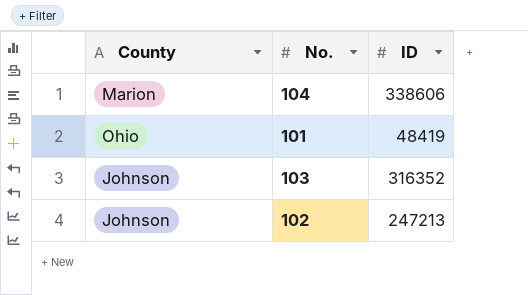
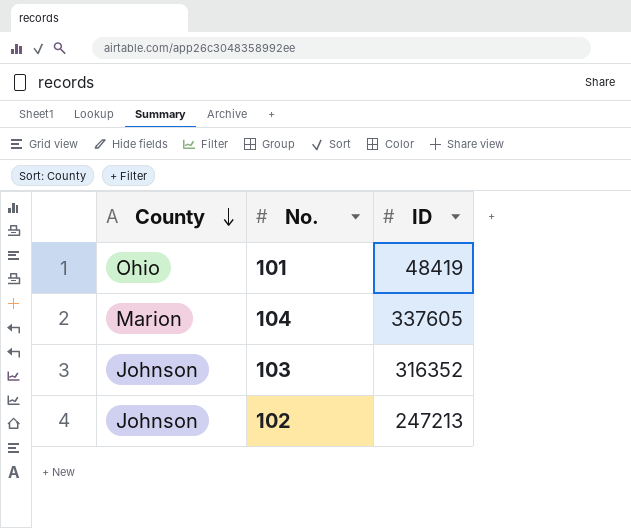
row order: none -> County descending
104 | ID: 338606 -> 337605

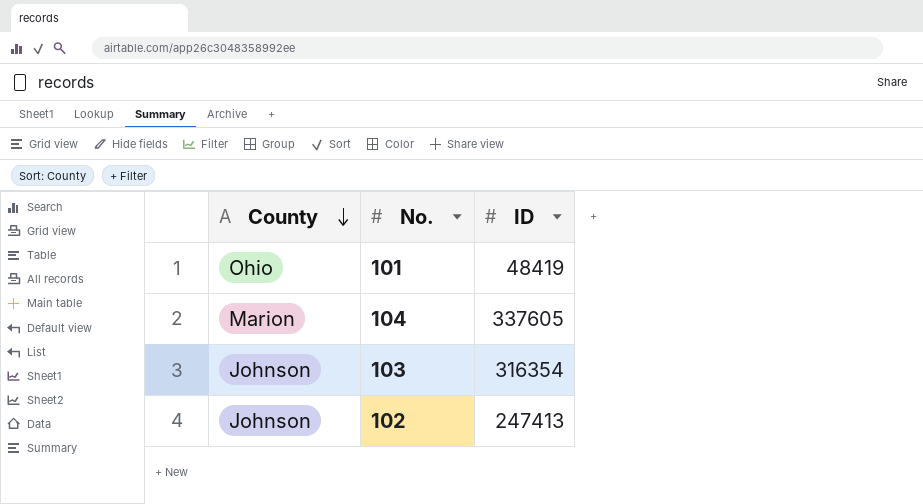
103 | ID: 316352 -> 316354
102 | ID: 247213 -> 247413

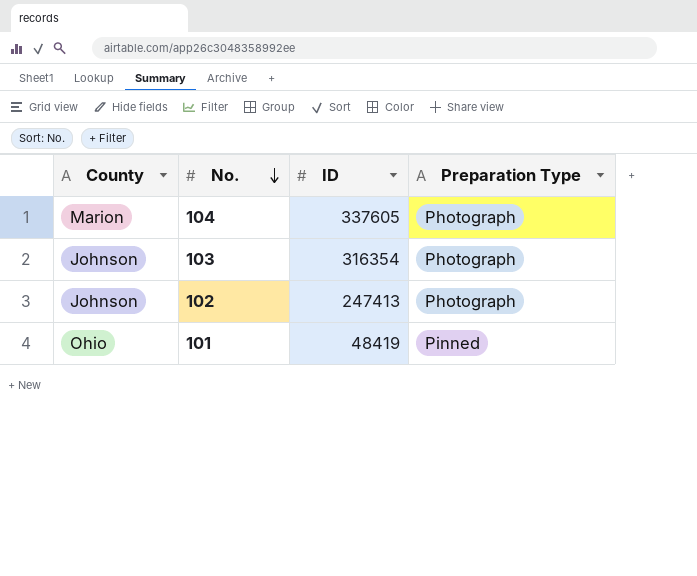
row order: County descending -> No. descending
column Preparation Type | position: none -> 4

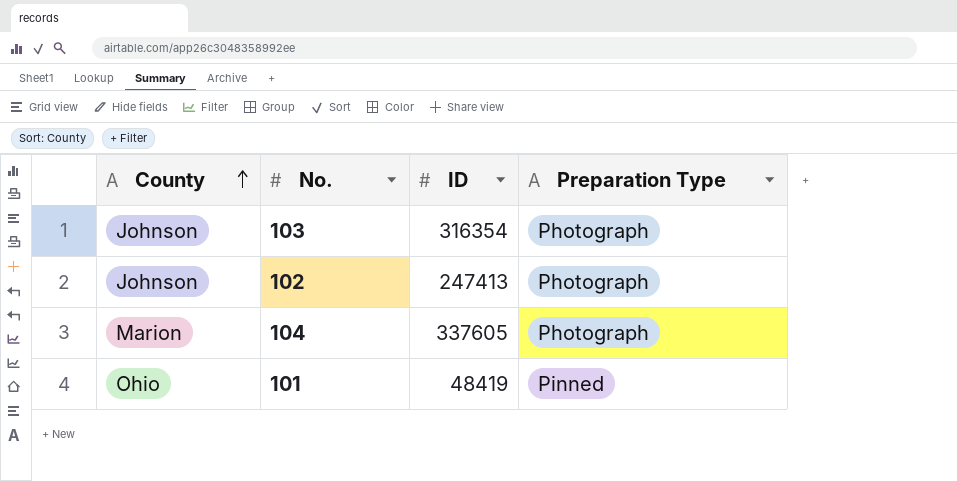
row order: No. descending -> County ascending

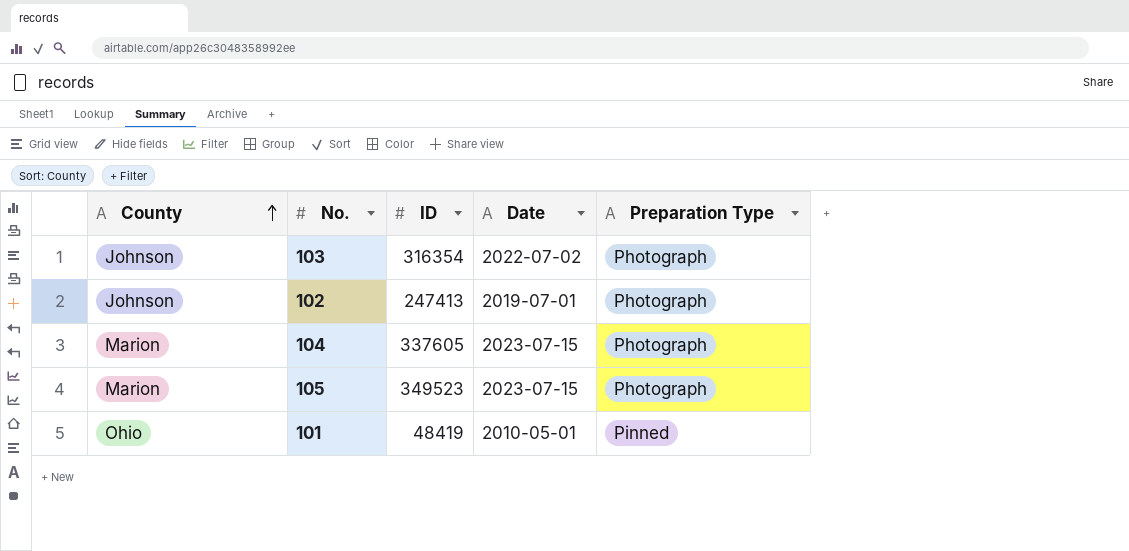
column Date | position: none -> 4
row 105: none -> Marion | 349523 | 2023-07-15 | Photograph

